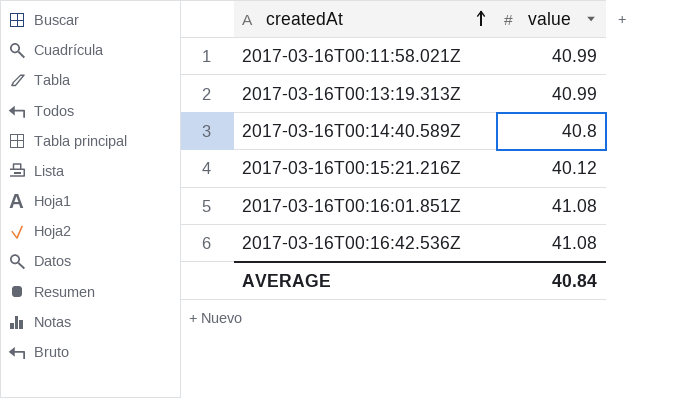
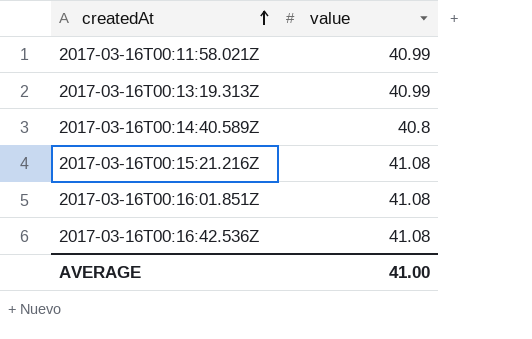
2017-03-16T00:15:21.216Z | value: 40.12 -> 41.08
AVERAGE | value: 40.84 -> 41.00

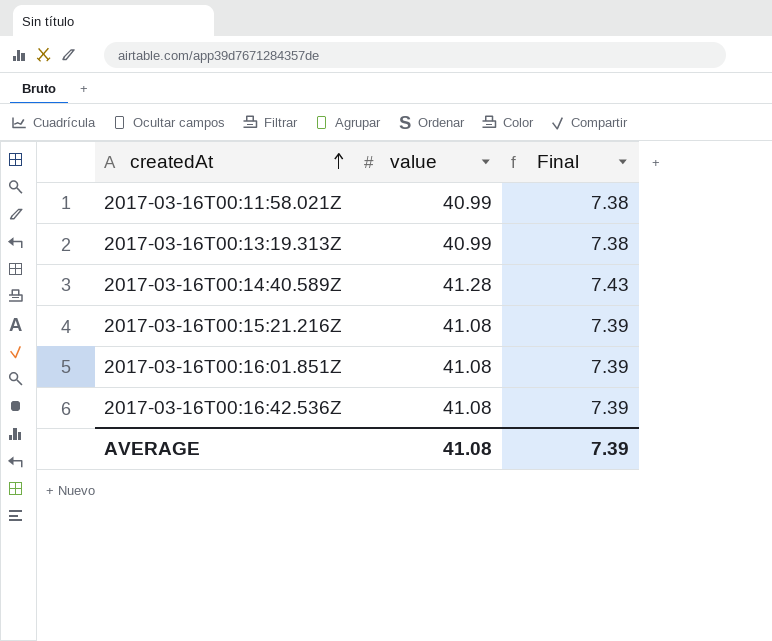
column Final | formula: none -> [value] * 0.18
2017-03-16T00:14:40.589Z | value: 40.8 -> 41.28
AVERAGE | value: 41.00 -> 41.08

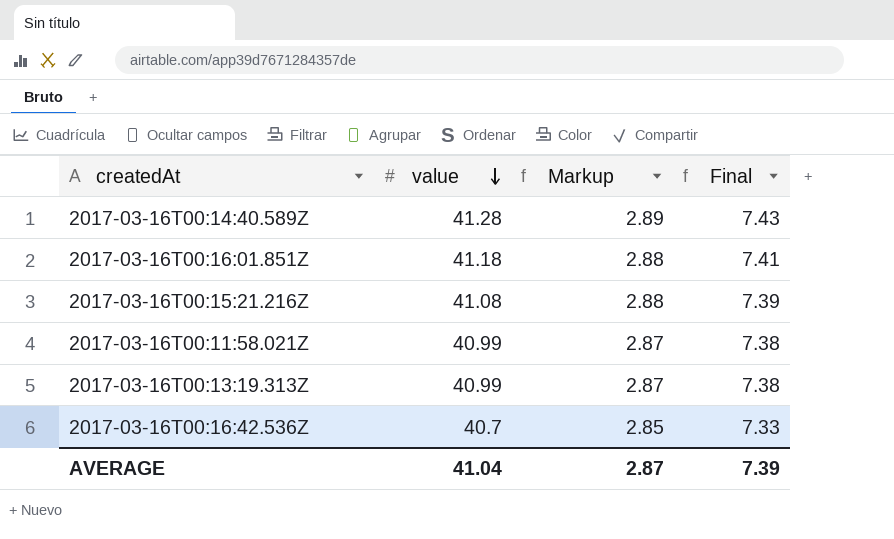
row order: createdAt ascending -> value descending
column Markup | formula: none -> [value] * 0.07
2017-03-16T00:16:01.851Z | value: 41.08 -> 41.18
2017-03-16T00:16:01.851Z | Final: 7.39 -> 7.41
2017-03-16T00:16:42.536Z | value: 41.08 -> 40.7
2017-03-16T00:16:42.536Z | Final: 7.39 -> 7.33
AVERAGE | value: 41.08 -> 41.04

